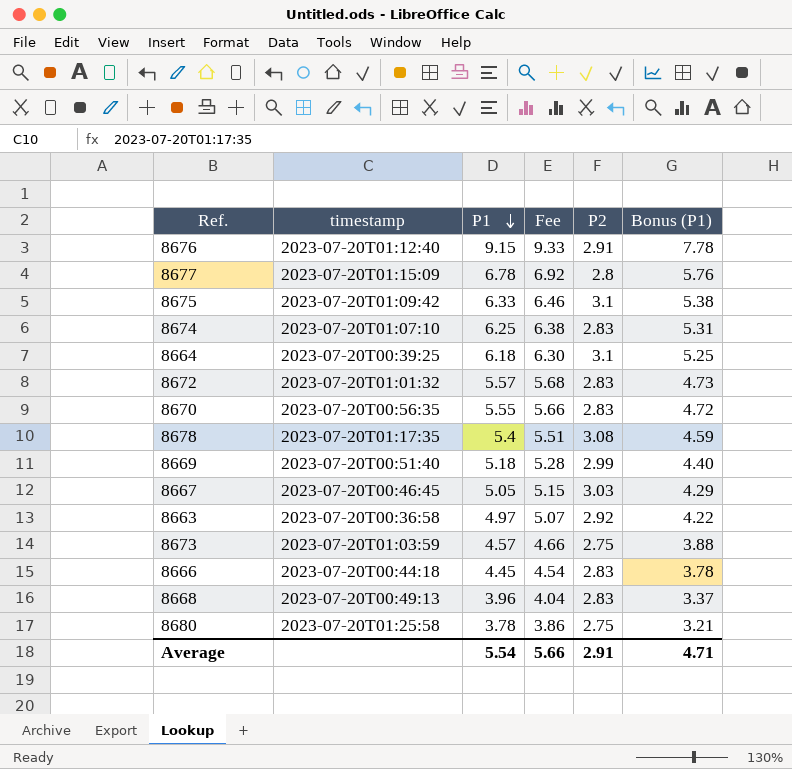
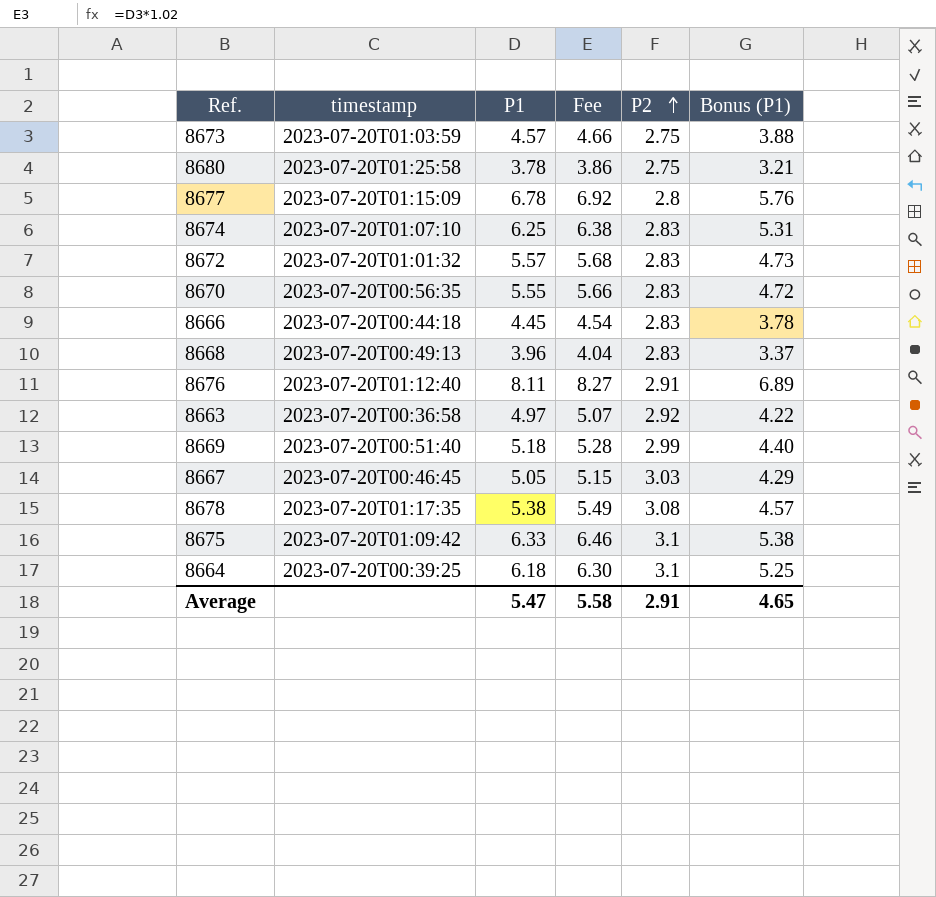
row order: P1 descending -> P2 ascending
8676 | P1: 9.15 -> 8.11
8676 | Fee: 9.33 -> 8.27
8676 | Bonus (P1): 7.78 -> 6.89
8678 | P1: 5.4 -> 5.38
8678 | Fee: 5.51 -> 5.49
8678 | Bonus (P1): 4.59 -> 4.57
Average | P1: 5.54 -> 5.47
Average | Fee: 5.66 -> 5.58
Average | Bonus (P1): 4.71 -> 4.65

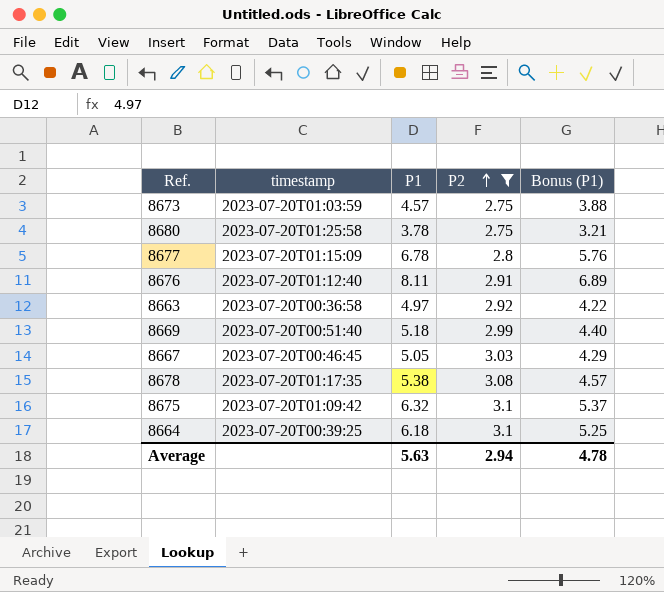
filter: none -> P2 != 2.83
column Fee | formula: [P1] * 1.02 -> none
8675 | P1: 6.33 -> 6.32
8675 | Bonus (P1): 5.38 -> 5.37
Average | P1: 5.47 -> 5.63
Average | P2: 2.91 -> 2.94
Average | Bonus (P1): 4.65 -> 4.78

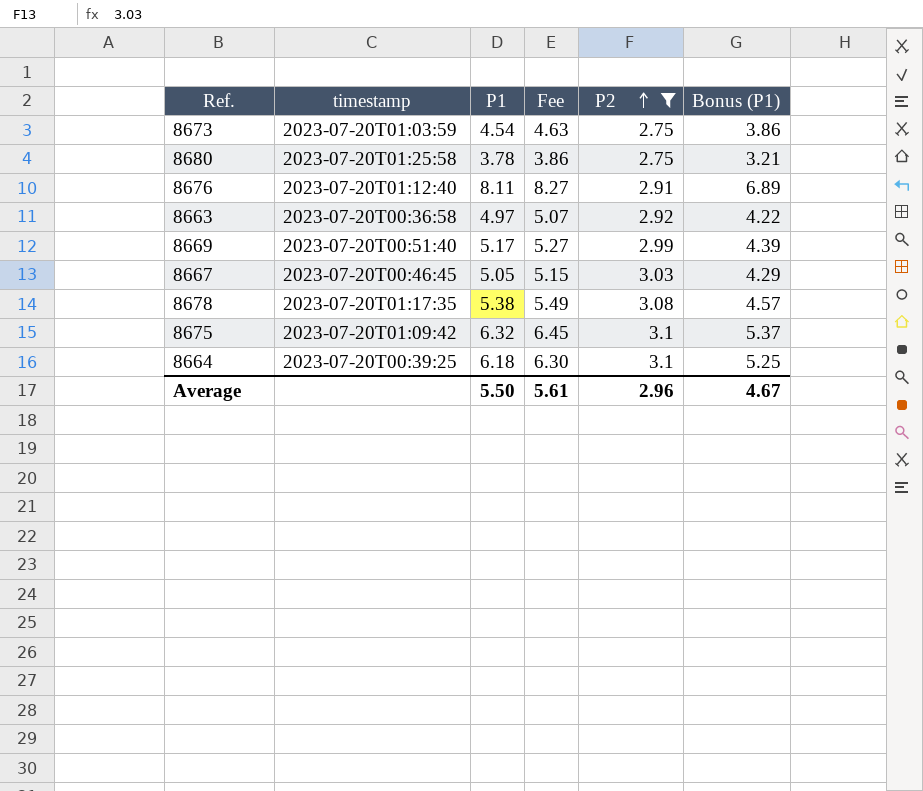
column Fee | formula: none -> [P1] * 1.02
row 8677: 2023-07-20T01:15:09 | 6.78 | 2.8 | 5.76 -> none
8673 | P1: 4.57 -> 4.54
8673 | Bonus (P1): 3.88 -> 3.86
8669 | P1: 5.18 -> 5.17
8669 | Bonus (P1): 4.40 -> 4.39
Average | P1: 5.63 -> 5.50
Average | P2: 2.94 -> 2.96
Average | Bonus (P1): 4.78 -> 4.67

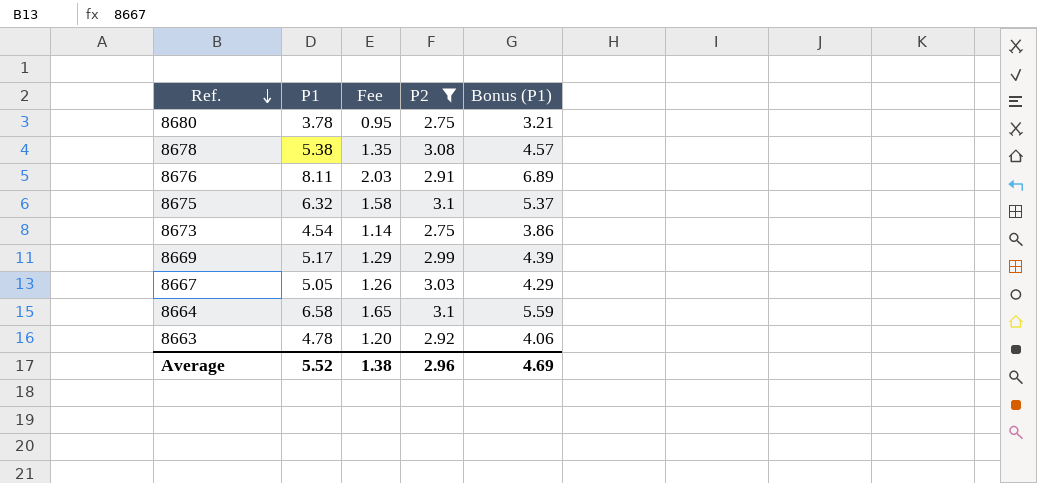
row order: P2 ascending -> Ref. descending
column timestamp | position: 2 -> none
column Fee | formula: [P1] * 1.02 -> [P1] * 0.25
8664 | P1: 6.18 -> 6.58
8664 | Bonus (P1): 5.25 -> 5.59
8663 | P1: 4.97 -> 4.78
8663 | Bonus (P1): 4.22 -> 4.06
Average | P1: 5.50 -> 5.52
Average | Fee: 5.61 -> 1.38
Average | Bonus (P1): 4.67 -> 4.69

